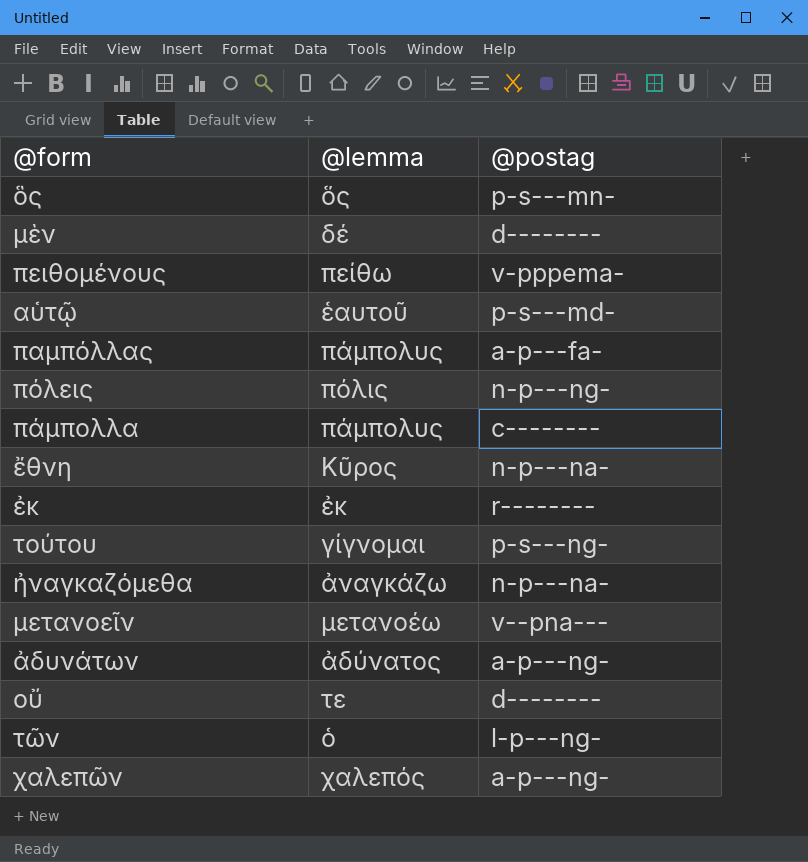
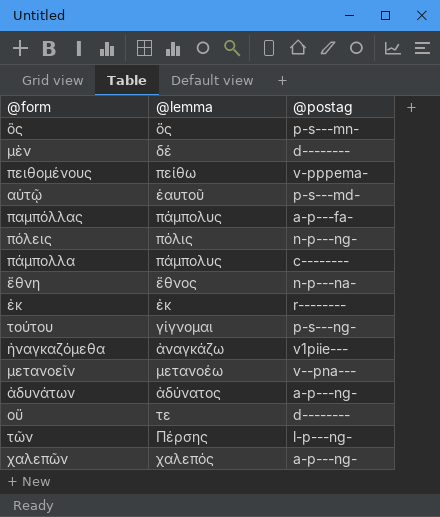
ἔθνη | @lemma: Κῦρος -> ἔθνος
ἠναγκαζόμεθα | @postag: n-p---na- -> v1piie---
τῶν | @lemma: ὁ -> Πέρσης

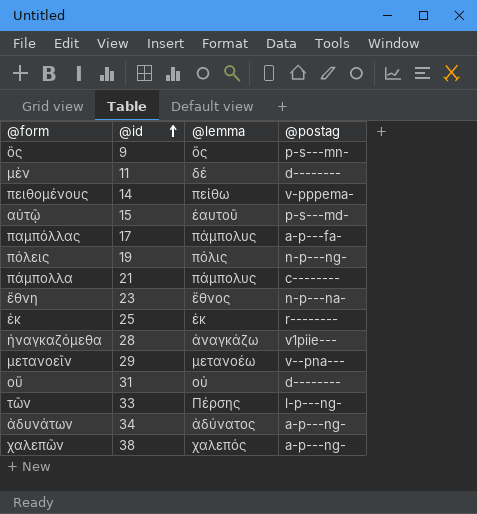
row order: none -> @id ascending
column @id | position: none -> 2
row τούτου: γίγνομαι | p-s---ng- -> none
οὔ | @lemma: τε -> οὐ

